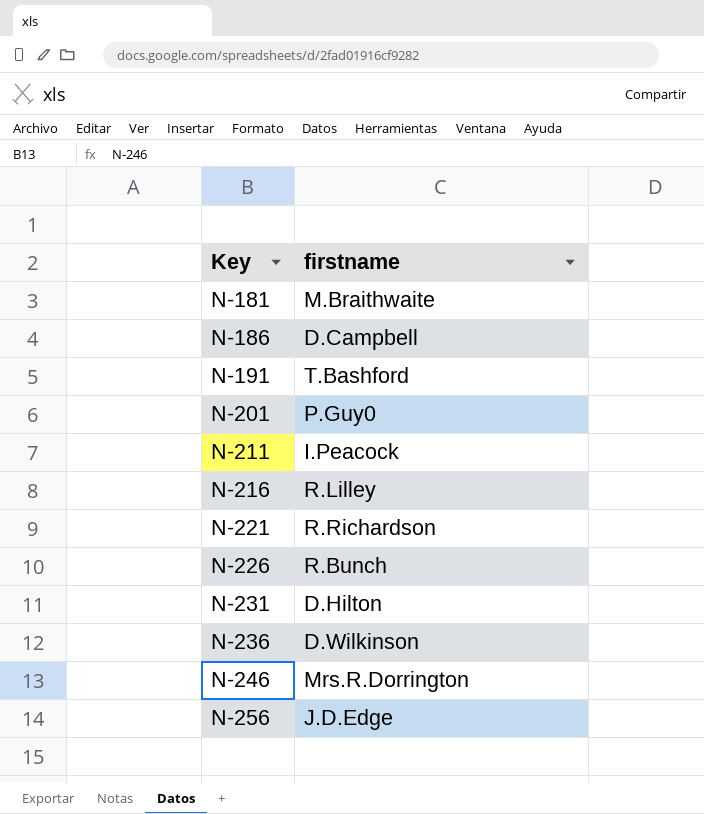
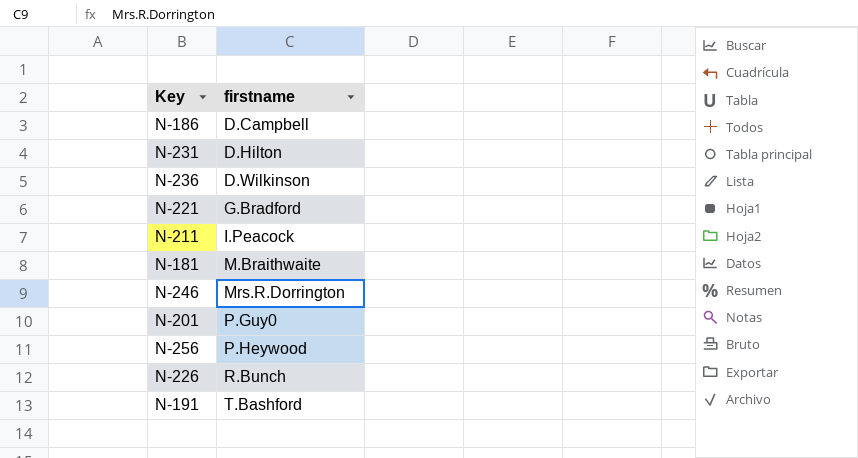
row order: Key ascending -> firstname ascending
row N-216: R.Lilley -> none
N-221 | firstname: R.Richardson -> G.Bradford
N-256 | firstname: J.D.Edge -> P.Heywood

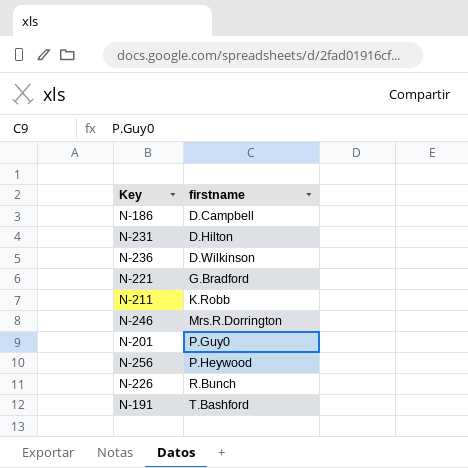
row N-181: M.Braithwaite -> none
N-211 | firstname: I.Peacock -> K.Robb

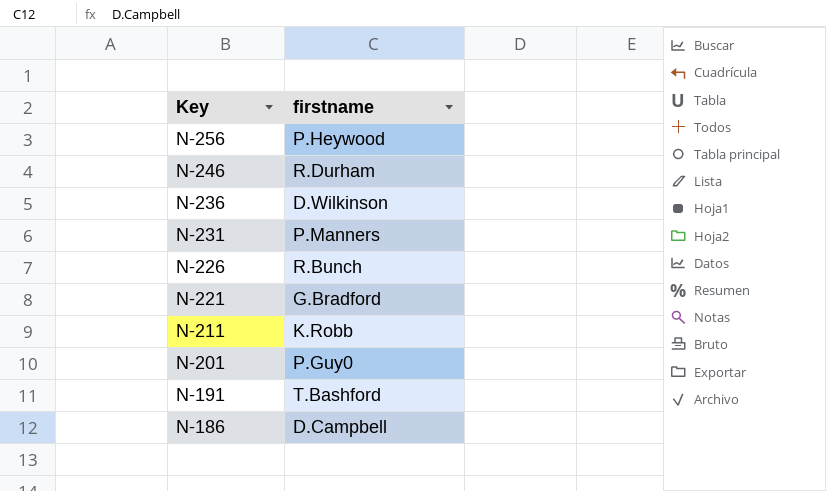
row order: firstname ascending -> Key descending
N-246 | firstname: Mrs.R.Dorrington -> R.Durham
N-231 | firstname: D.Hilton -> P.Manners

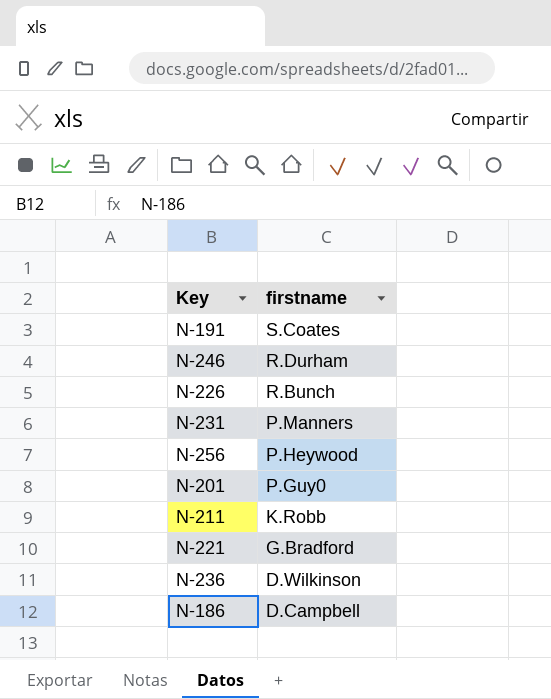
row order: Key descending -> firstname descending
N-191 | firstname: T.Bashford -> S.Coates

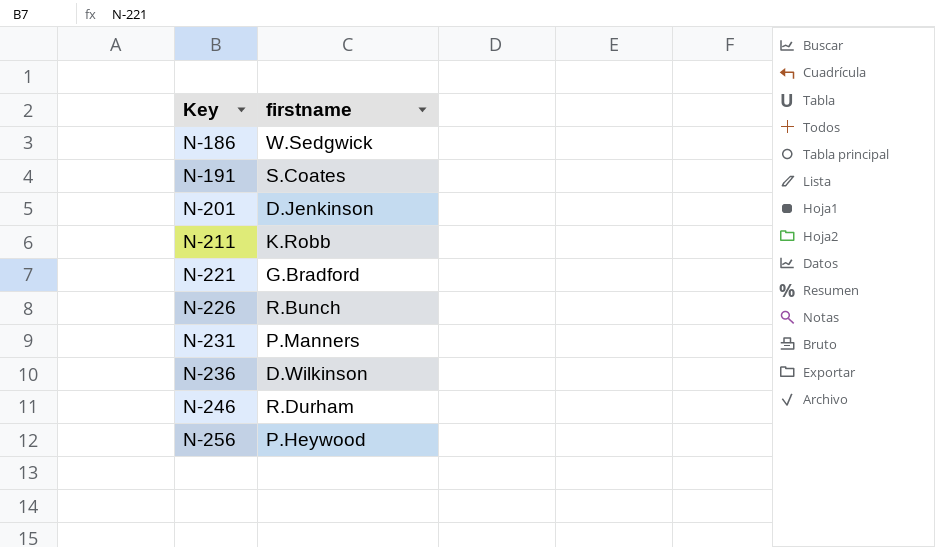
row order: firstname descending -> Key ascending
N-186 | firstname: D.Campbell -> W.Sedgwick
N-201 | firstname: P.Guy0 -> D.Jenkinson

